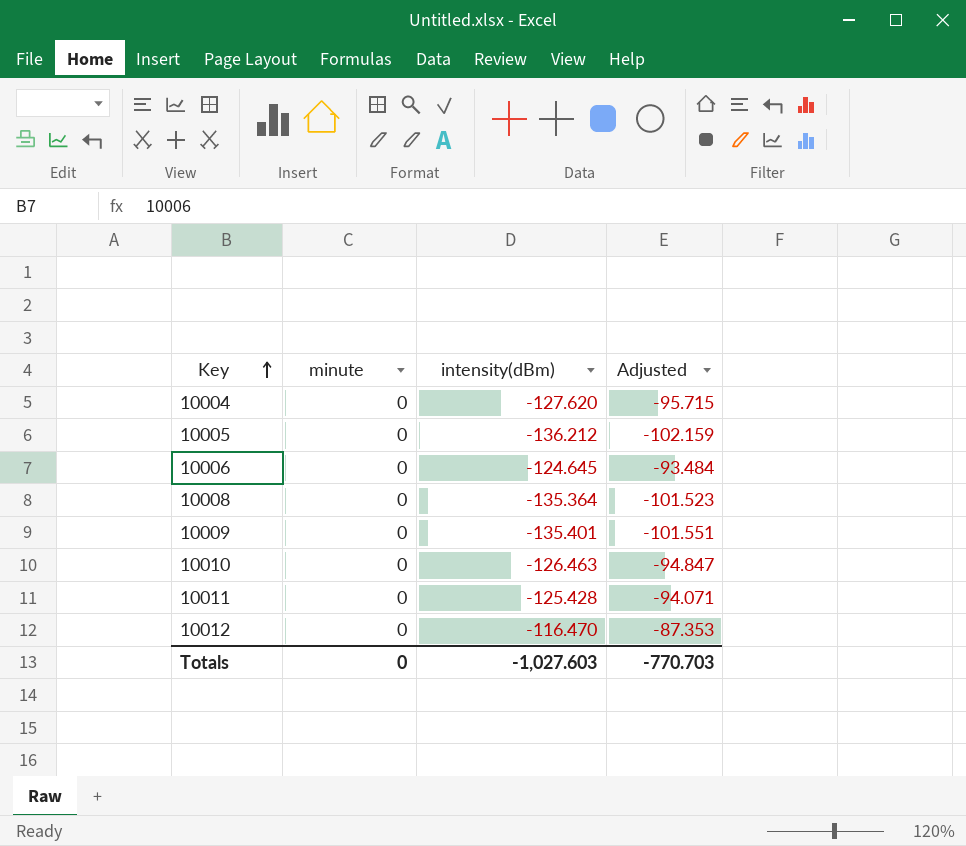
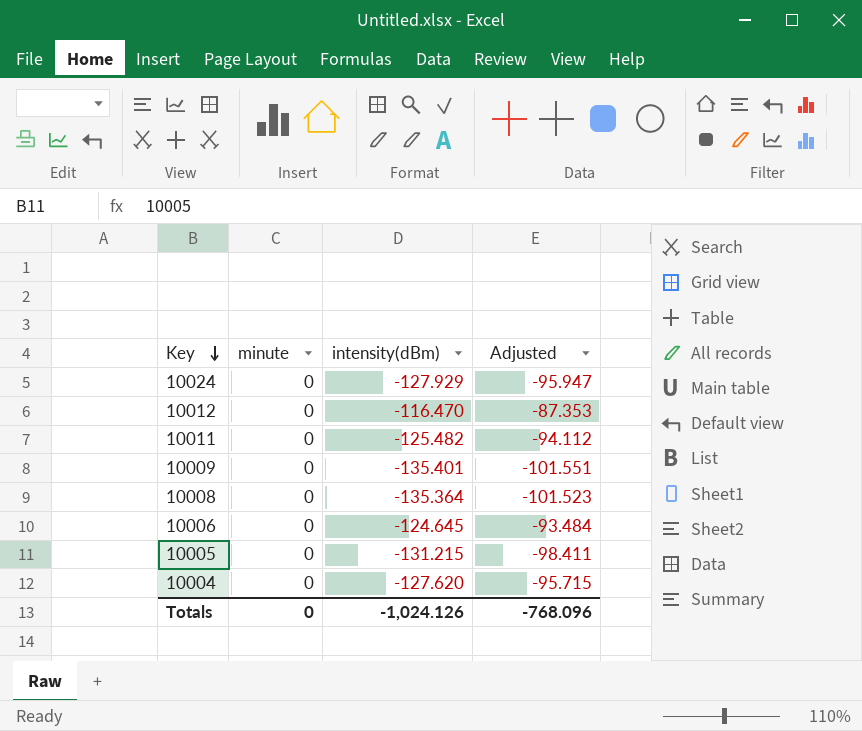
row order: Key ascending -> Key descending
row 10010: 0 | -126.463 | -94.847 -> none
row 10024: none -> 0 | -127.929 | -95.947
10011 | intensity(dBm): -125.428 -> -125.482
10011 | Adjusted: -94.071 -> -94.112
10005 | intensity(dBm): -136.212 -> -131.215
10005 | Adjusted: -102.159 -> -98.411
Totals | intensity(dBm): -1,027.603 -> -1,024.126
Totals | Adjusted: -770.703 -> -768.096

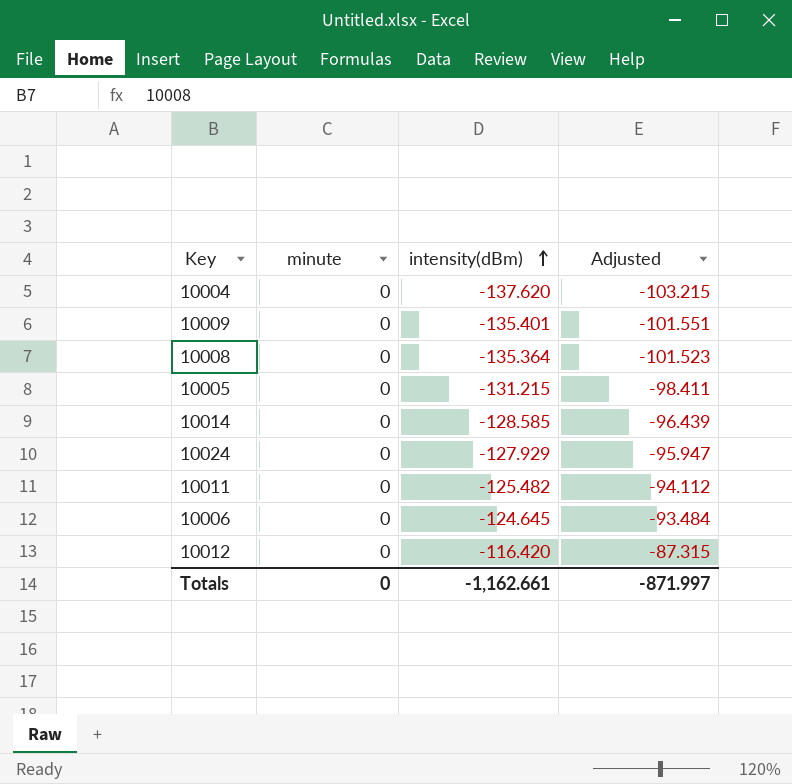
row order: Key descending -> intensity(dBm) ascending
10004 | intensity(dBm): -127.620 -> -137.620
10004 | Adjusted: -95.715 -> -103.215
row 10014: none -> 0 | -128.585 | -96.439
10012 | intensity(dBm): -116.470 -> -116.420
10012 | Adjusted: -87.353 -> -87.315
Totals | intensity(dBm): -1,024.126 -> -1,162.661
Totals | Adjusted: -768.096 -> -871.997

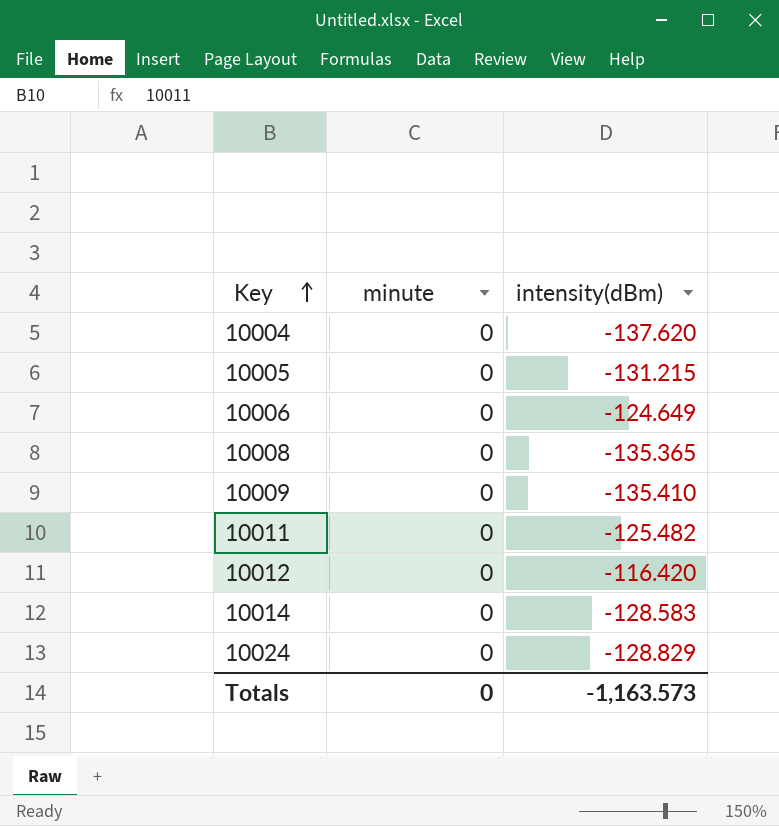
row order: intensity(dBm) ascending -> Key ascending
column Adjusted | formula: [intensity(dBm)] * 0.75 -> none
10006 | intensity(dBm): -124.645 -> -124.649
10008 | intensity(dBm): -135.364 -> -135.365
10009 | intensity(dBm): -135.401 -> -135.410
10014 | intensity(dBm): -128.585 -> -128.583
10024 | intensity(dBm): -127.929 -> -128.829
Totals | intensity(dBm): -1,162.661 -> -1,163.573

